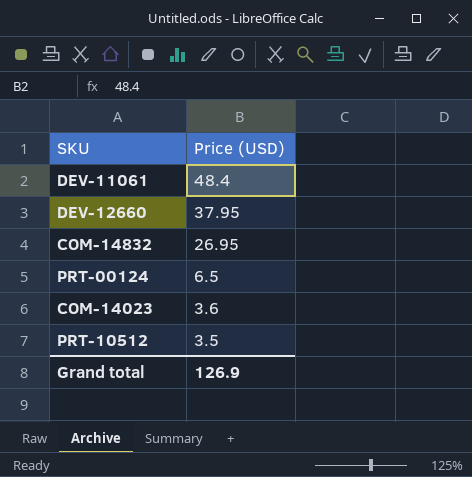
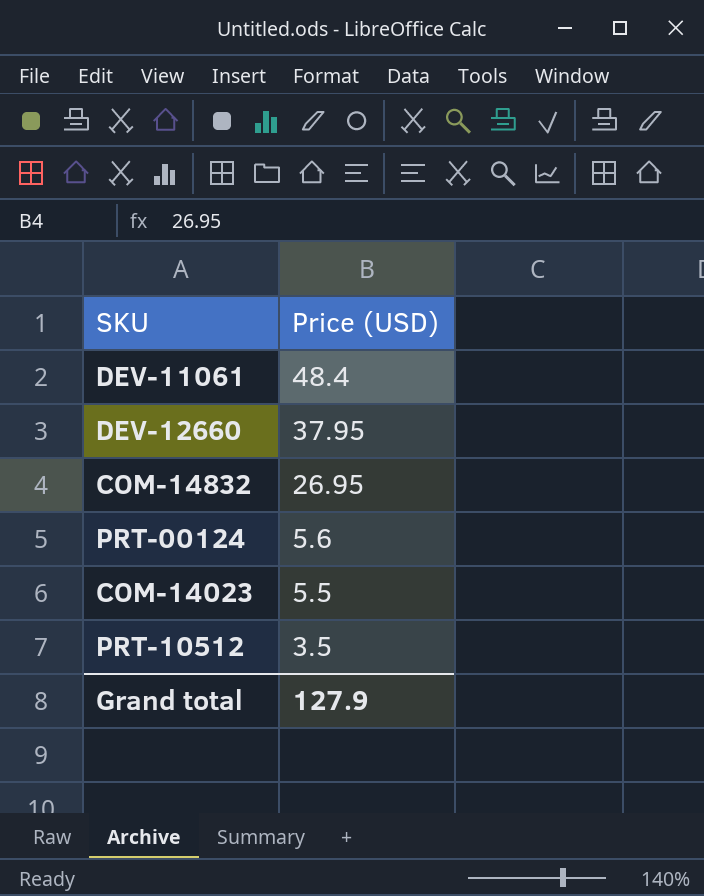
PRT-00124 | Price (USD): 6.5 -> 5.6
COM-14023 | Price (USD): 3.6 -> 5.5
Grand total | Price (USD): 126.9 -> 127.9

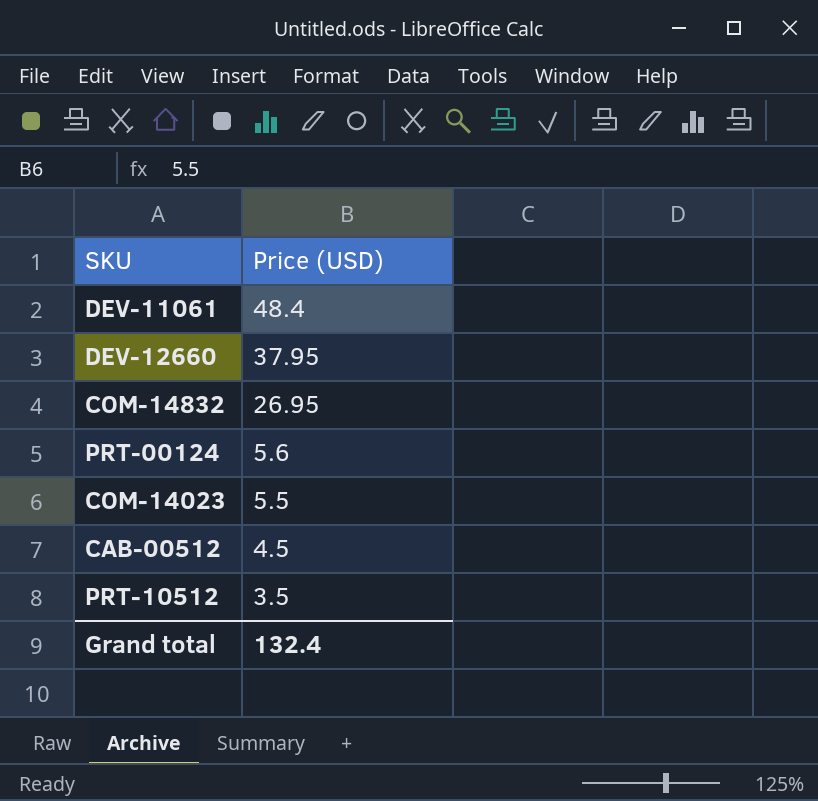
row CAB-00512: none -> 4.5
Grand total | Price (USD): 127.9 -> 132.4

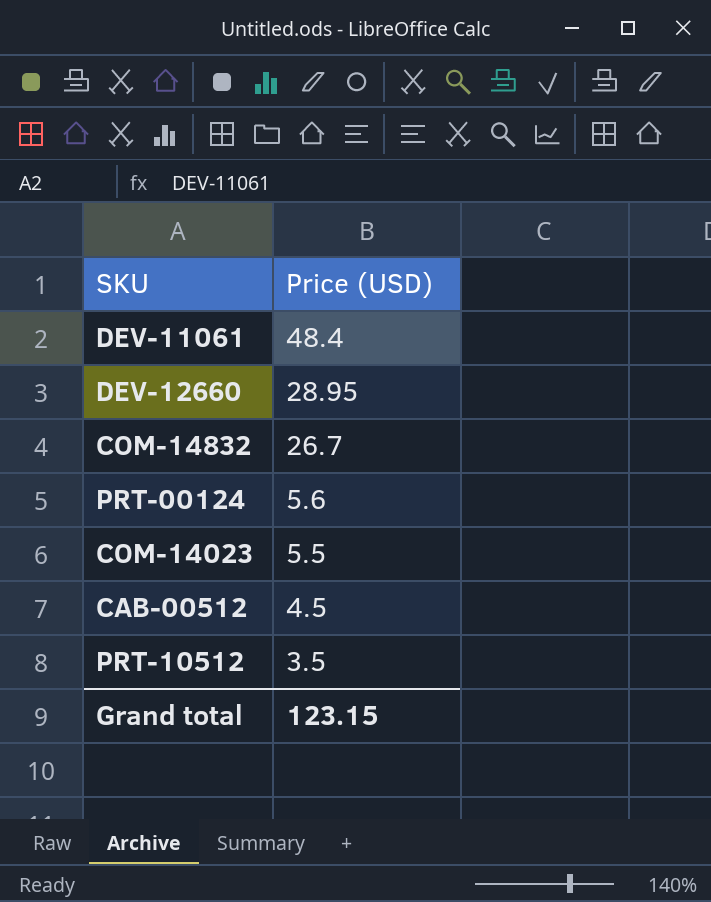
DEV-12660 | Price (USD): 37.95 -> 28.95
COM-14832 | Price (USD): 26.95 -> 26.7
Grand total | Price (USD): 132.4 -> 123.15

